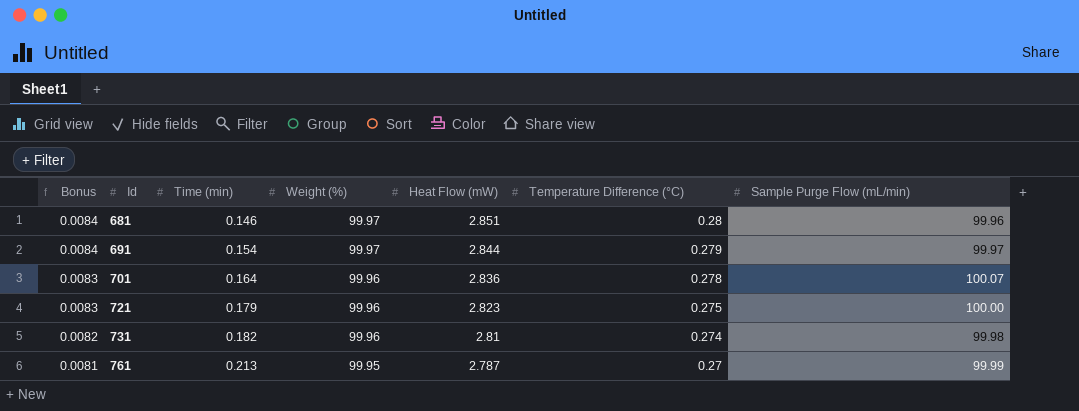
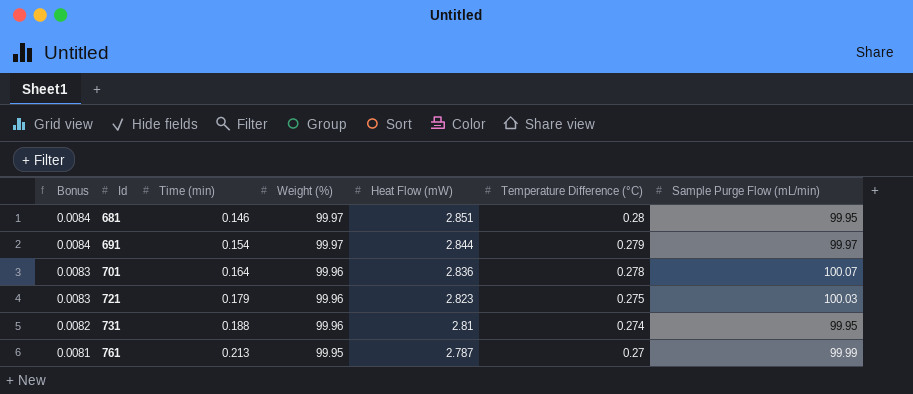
681 | Sample Purge Flow (mL/min): 99.96 -> 99.95
721 | Sample Purge Flow (mL/min): 100.00 -> 100.03
731 | Time (min): 0.182 -> 0.188
731 | Sample Purge Flow (mL/min): 99.98 -> 99.95

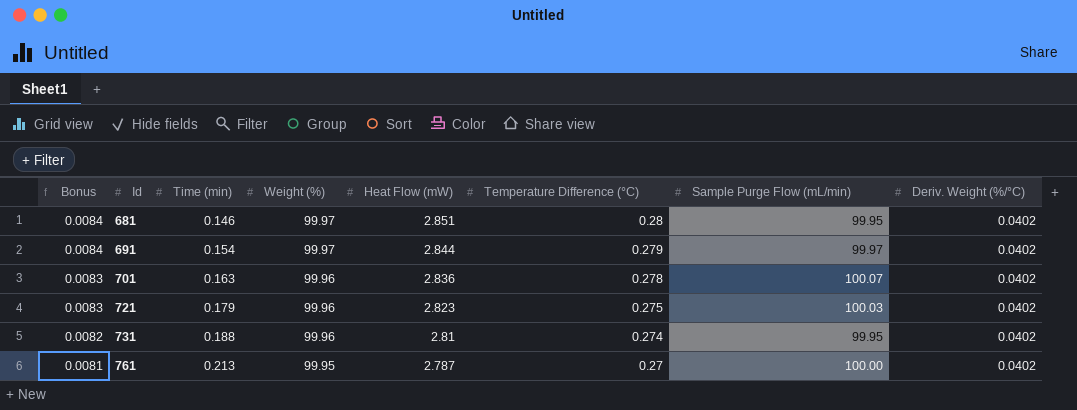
column Deriv. Weight (%/°C) | position: none -> 8
701 | Time (min): 0.164 -> 0.163
761 | Sample Purge Flow (mL/min): 99.99 -> 100.00

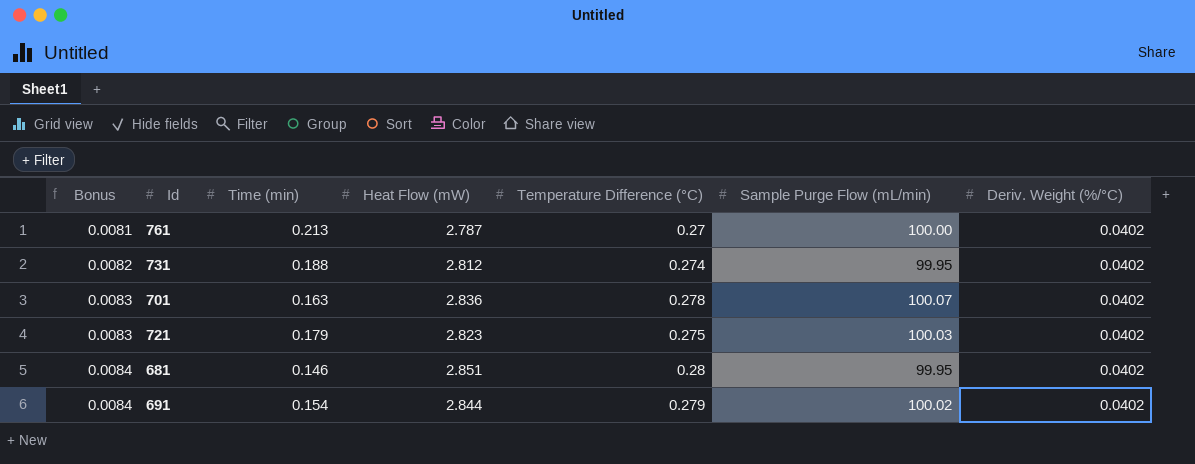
row order: Bonus descending -> Bonus ascending
column Weight (%) | position: 4 -> none
731 | Heat Flow (mW): 2.81 -> 2.812
691 | Sample Purge Flow (mL/min): 99.97 -> 100.02

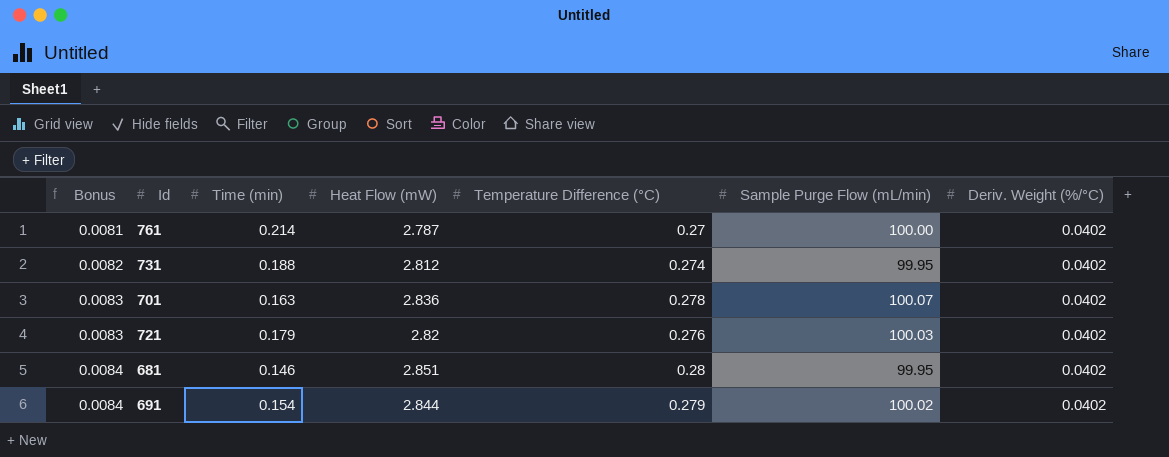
761 | Time (min): 0.213 -> 0.214
721 | Heat Flow (mW): 2.823 -> 2.82
721 | Temperature Difference (°C): 0.275 -> 0.276

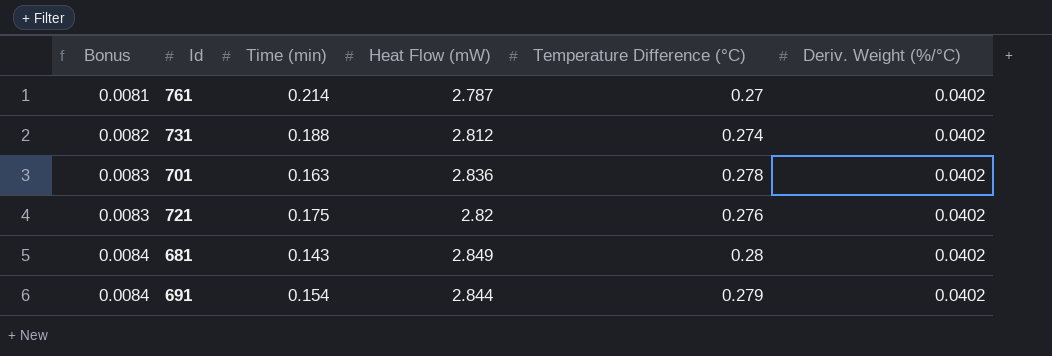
column Sample Purge Flow (mL/min) | position: 6 -> none
721 | Time (min): 0.179 -> 0.175
681 | Time (min): 0.146 -> 0.143
681 | Heat Flow (mW): 2.851 -> 2.849

